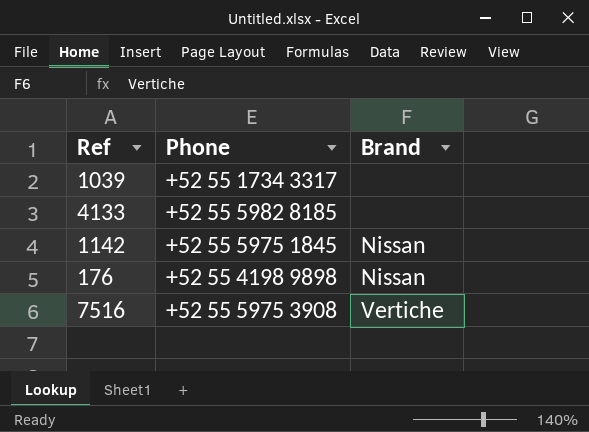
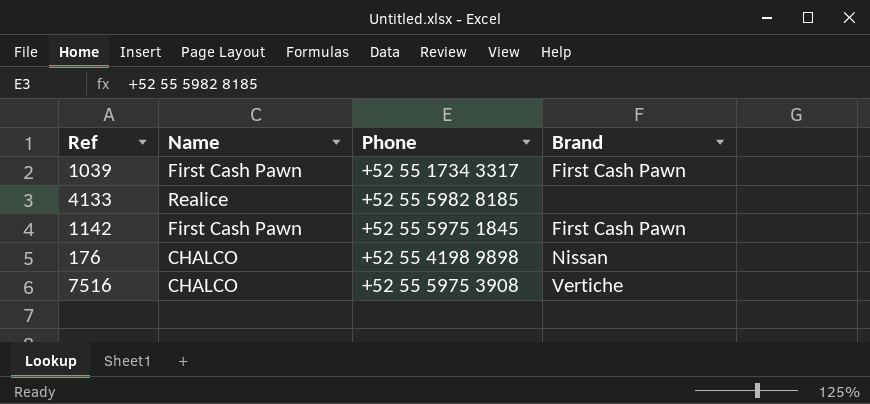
column Name | position: none -> 2
1039 | Brand: none -> First Cash Pawn
1142 | Brand: Nissan -> First Cash Pawn

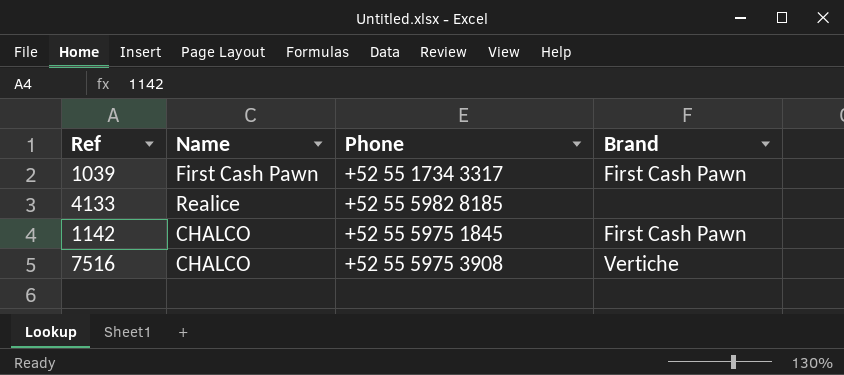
row 176: CHALCO | +52 55 4198 9898 | Nissan -> none
1142 | Name: First Cash Pawn -> CHALCO

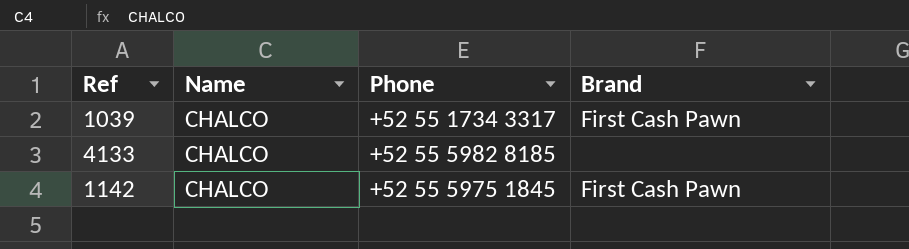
row 7516: CHALCO | +52 55 5975 3908 | Vertiche -> none
1039 | Name: First Cash Pawn -> CHALCO
4133 | Name: Realice -> CHALCO

